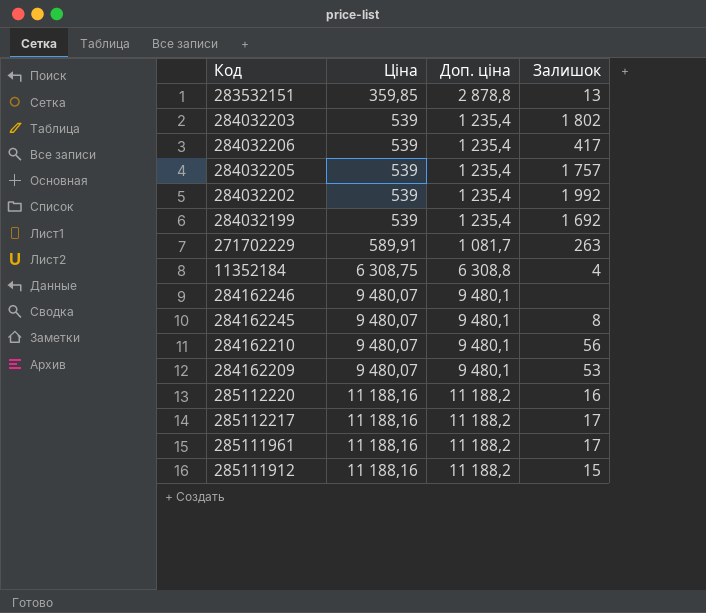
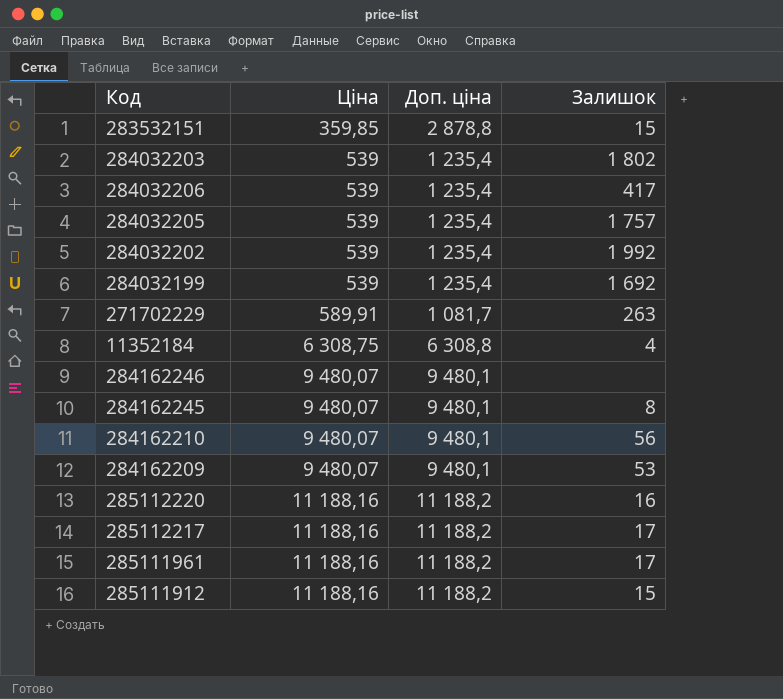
283532151 | Залишок: 13 -> 15

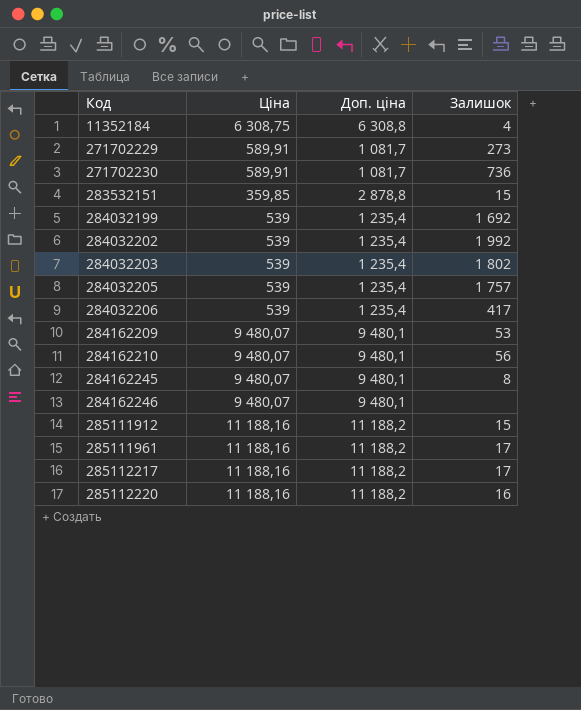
row order: Ціна ascending -> Код ascending
271702229 | Залишок: 263 -> 273
row 271702230: none -> 589,91 | 1 081,7 | 736

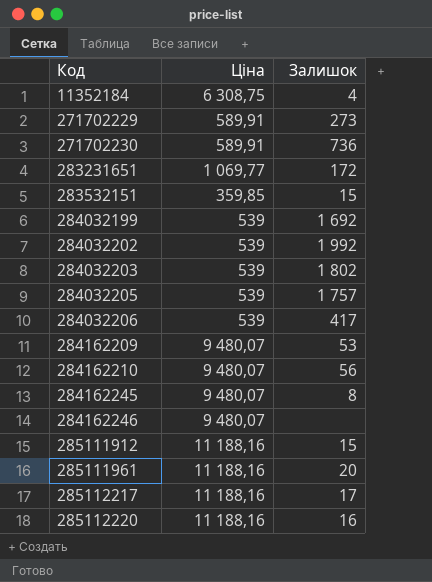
column Доп. ціна | position: 3 -> none
row 283231651: none -> 1 069,77 | 172
285111961 | Залишок: 17 -> 20

